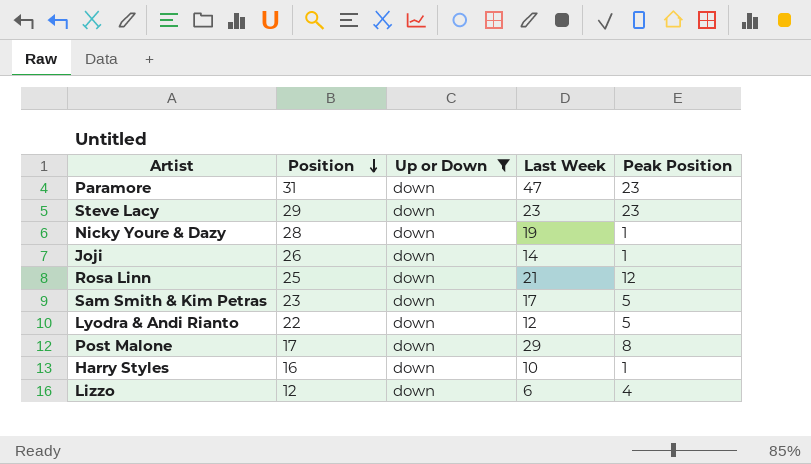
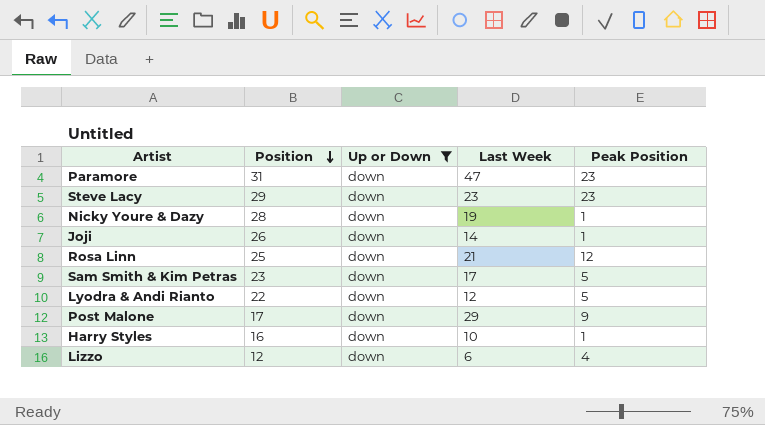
Post Malone | Peak Position: 8 -> 9

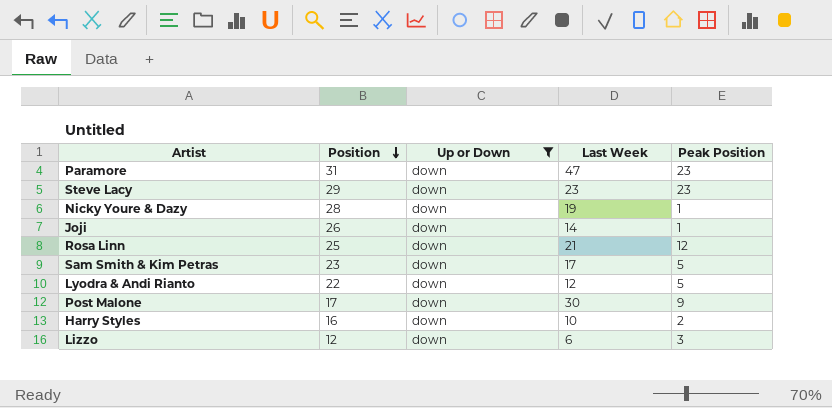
Post Malone | Last Week: 29 -> 30
Harry Styles | Peak Position: 1 -> 2
Lizzo | Peak Position: 4 -> 3

